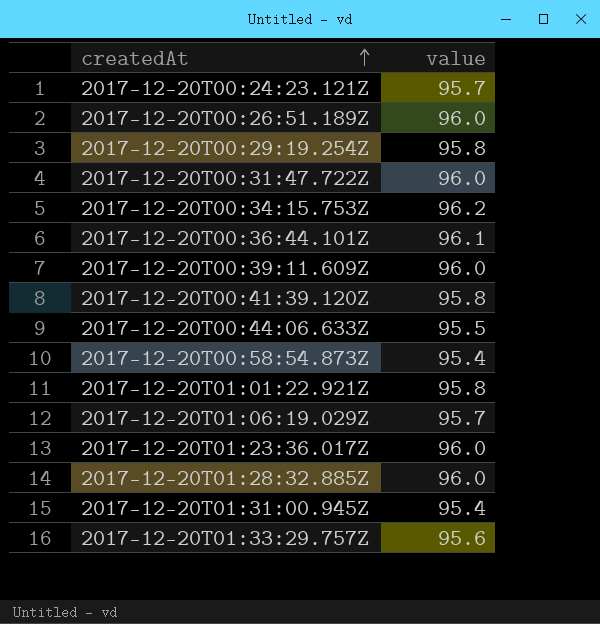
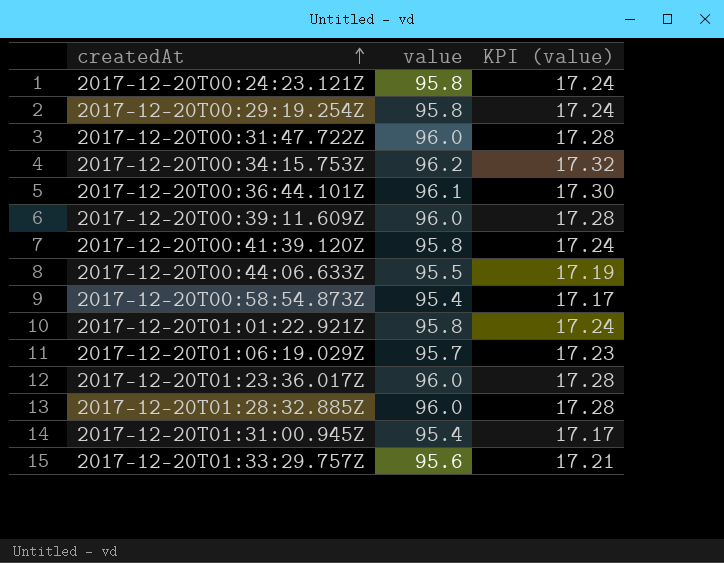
column KPI (value) | formula: none -> [value] * 0.18
row 2017-12-20T00:26:51.189Z: 96.0 -> none
2017-12-20T00:24:23.121Z | value: 95.7 -> 95.8

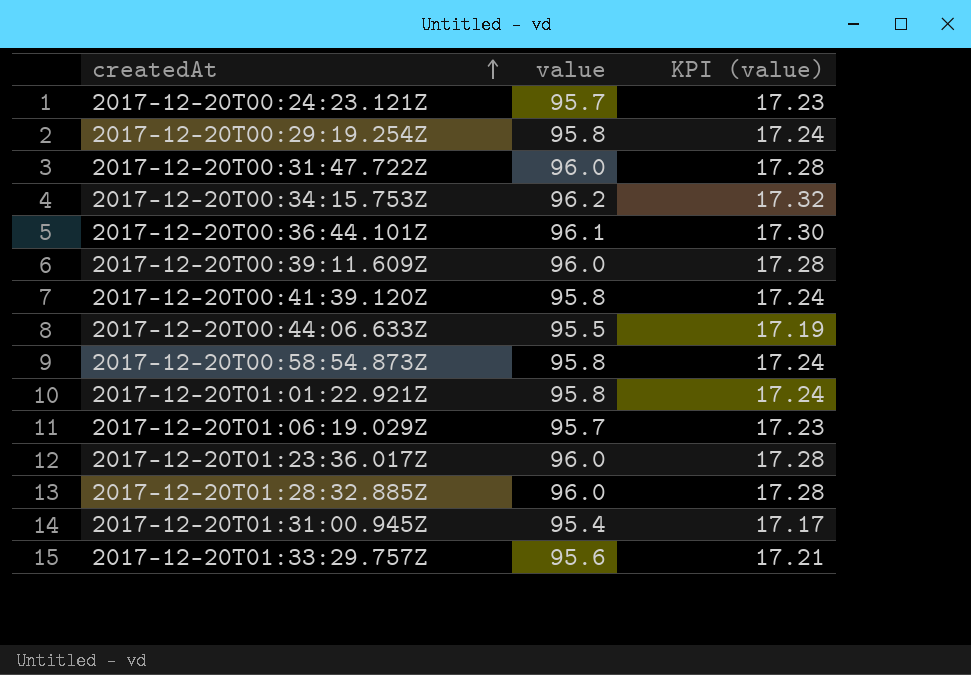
2017-12-20T00:24:23.121Z | value: 95.8 -> 95.7
2017-12-20T00:24:23.121Z | KPI (value): 17.24 -> 17.23
2017-12-20T00:58:54.873Z | value: 95.4 -> 95.8
2017-12-20T00:58:54.873Z | KPI (value): 17.17 -> 17.24

